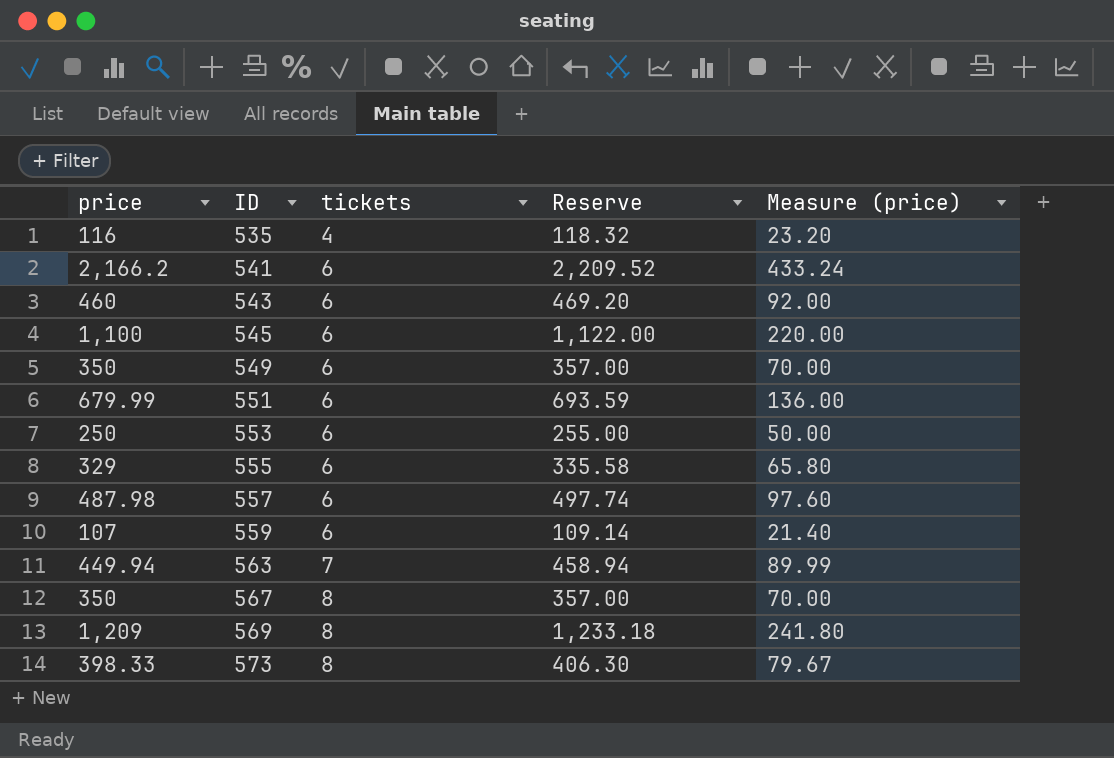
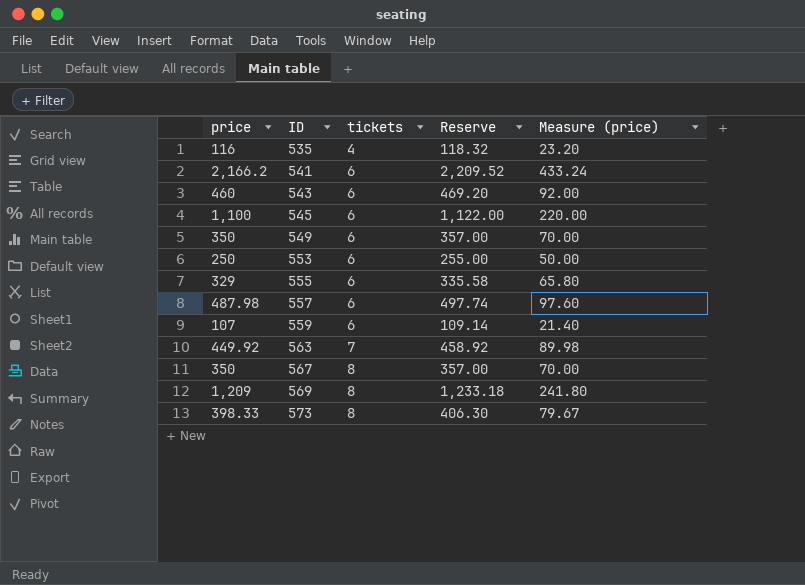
row 551: 679.99 | 6 | 693.59 | 136.00 -> none
563 | price: 449.94 -> 449.92
563 | Reserve: 458.94 -> 458.92
563 | Measure (price): 89.99 -> 89.98

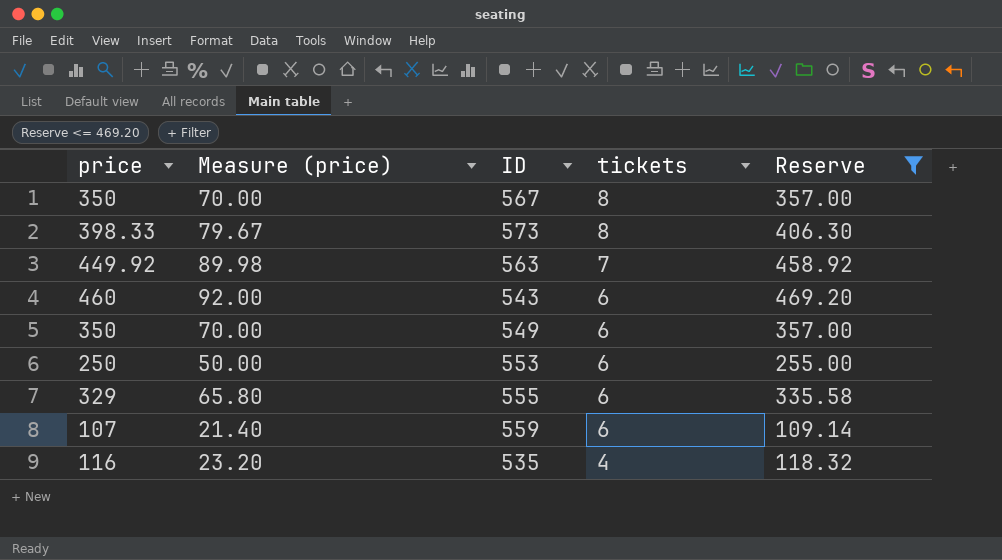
filter: none -> Reserve <= 469.20
row order: ID ascending -> tickets descending
column Measure (price) | position: 5 -> 2

